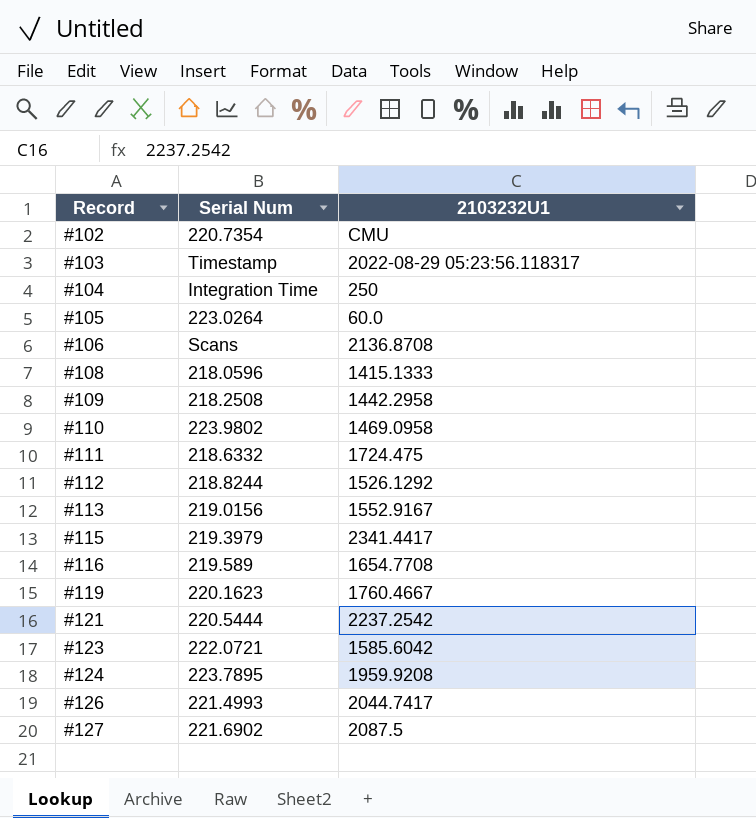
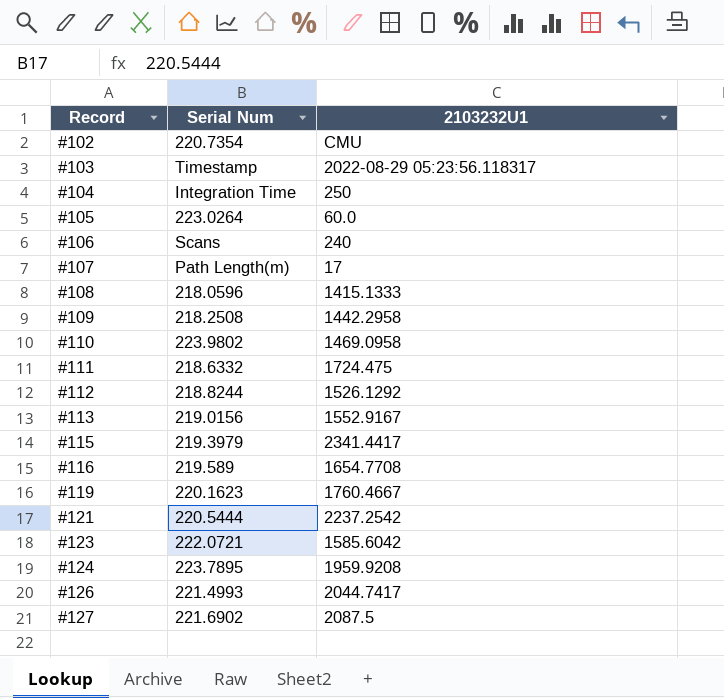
#106 | 2103232U1: 2136.8708 -> 240
row #107: none -> Path Length(m) | 17

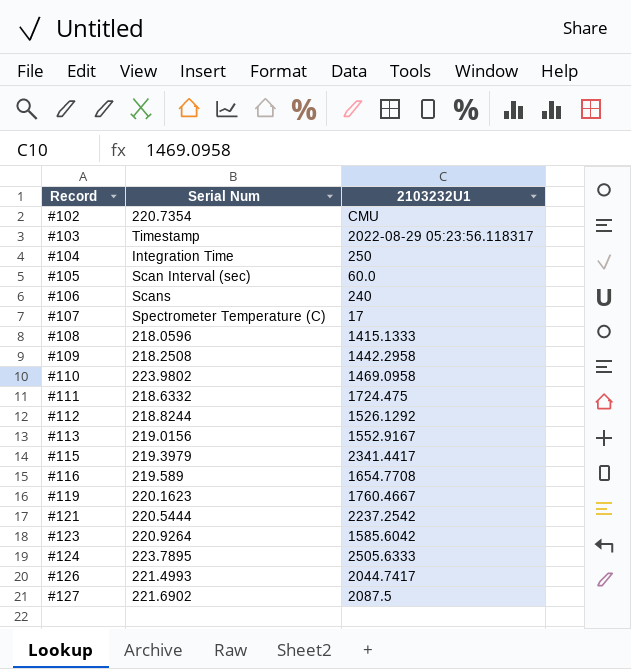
#105 | Serial Num: 223.0264 -> Scan Interval (sec)
#107 | Serial Num: Path Length(m) -> Spectrometer Temperature (C)
#123 | Serial Num: 222.0721 -> 220.9264
#124 | 2103232U1: 1959.9208 -> 2505.6333

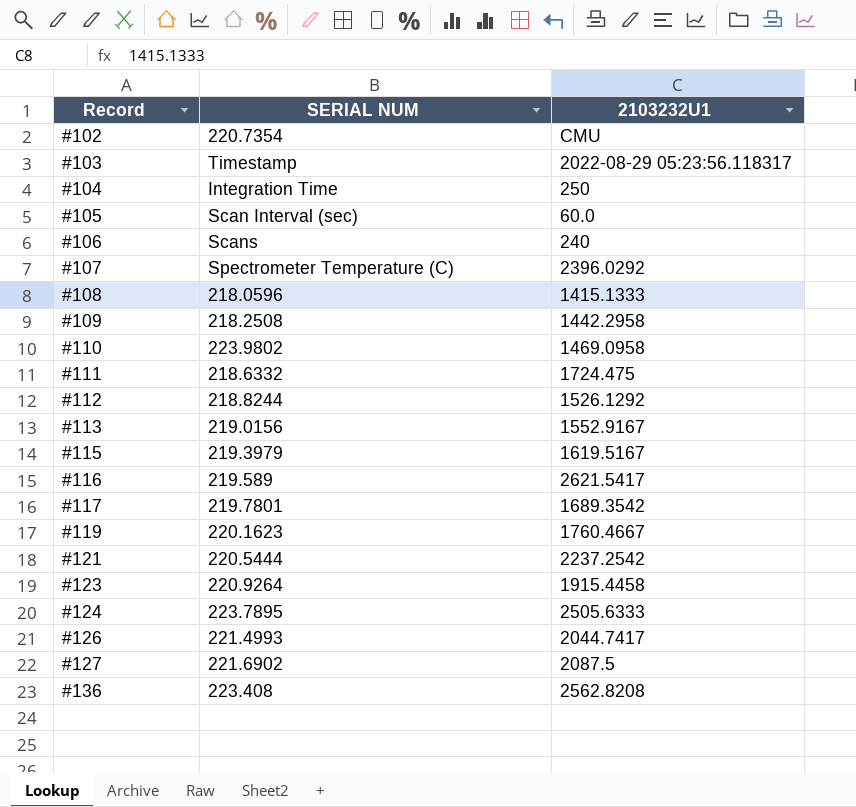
column name: Serial Num -> SERIAL NUM
#107 | 2103232U1: 17 -> 2396.0292
#115 | 2103232U1: 2341.4417 -> 1619.5167
#116 | 2103232U1: 1654.7708 -> 2621.5417
row #117: none -> 219.7801 | 1689.3542
#123 | 2103232U1: 1585.6042 -> 1915.4458
row #136: none -> 223.408 | 2562.8208

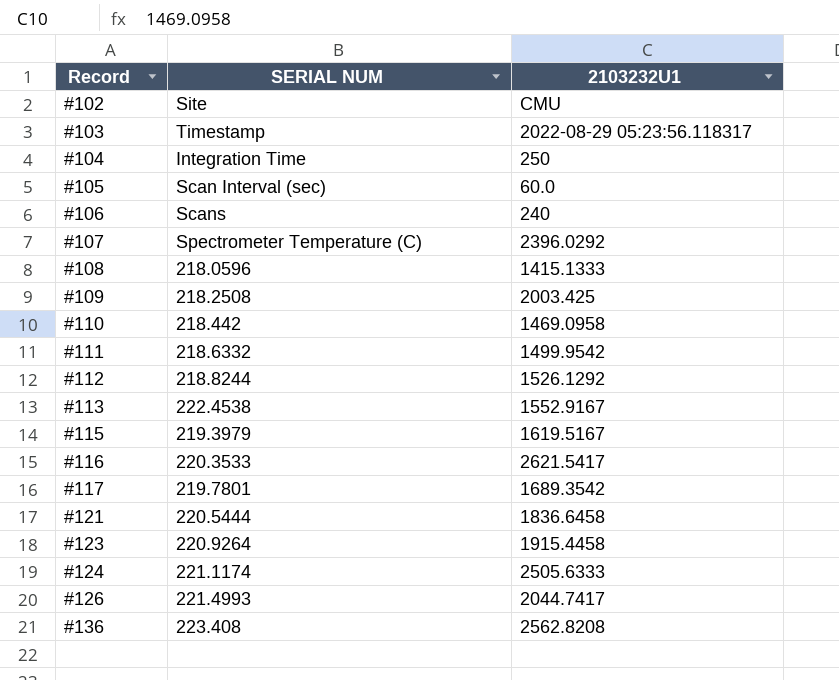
row #119: 220.1623 | 1760.4667 -> none
row #127: 221.6902 | 2087.5 -> none
#102 | SERIAL NUM: 220.7354 -> Site
#109 | 2103232U1: 1442.2958 -> 2003.425
#110 | SERIAL NUM: 223.9802 -> 218.442
#111 | 2103232U1: 1724.475 -> 1499.9542
#113 | SERIAL NUM: 219.0156 -> 222.4538
#116 | SERIAL NUM: 219.589 -> 220.3533
#121 | 2103232U1: 2237.2542 -> 1836.6458
#124 | SERIAL NUM: 223.7895 -> 221.1174

